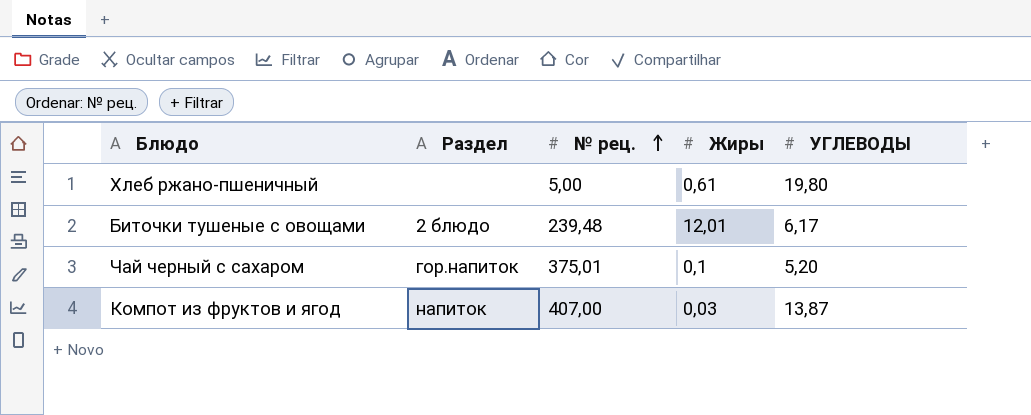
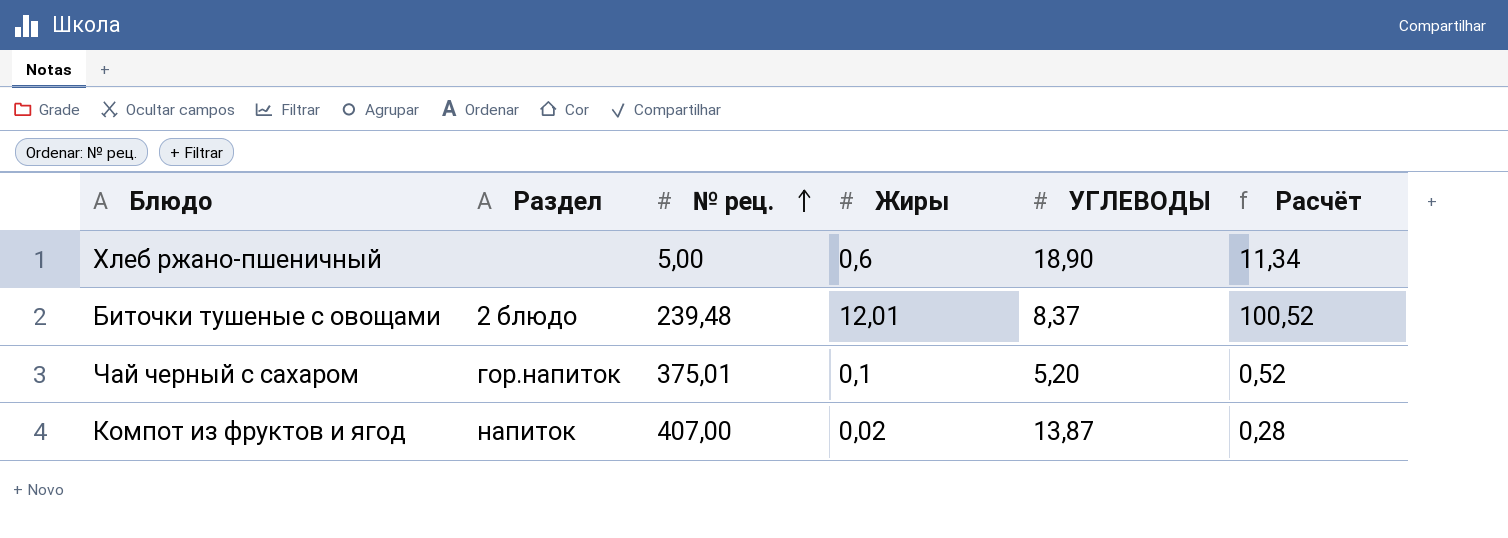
column Расчёт | formula: none -> [Жиры] * [УГЛЕВОДЫ]
Хлеб ржано-пшеничный | Жиры: 0,61 -> 0,6
Хлеб ржано-пшеничный | УГЛЕВОДЫ: 19,80 -> 18,90
Биточки тушеные с овощами | УГЛЕВОДЫ: 6,17 -> 8,37
Компот из фруктов и ягод | Жиры: 0,03 -> 0,02

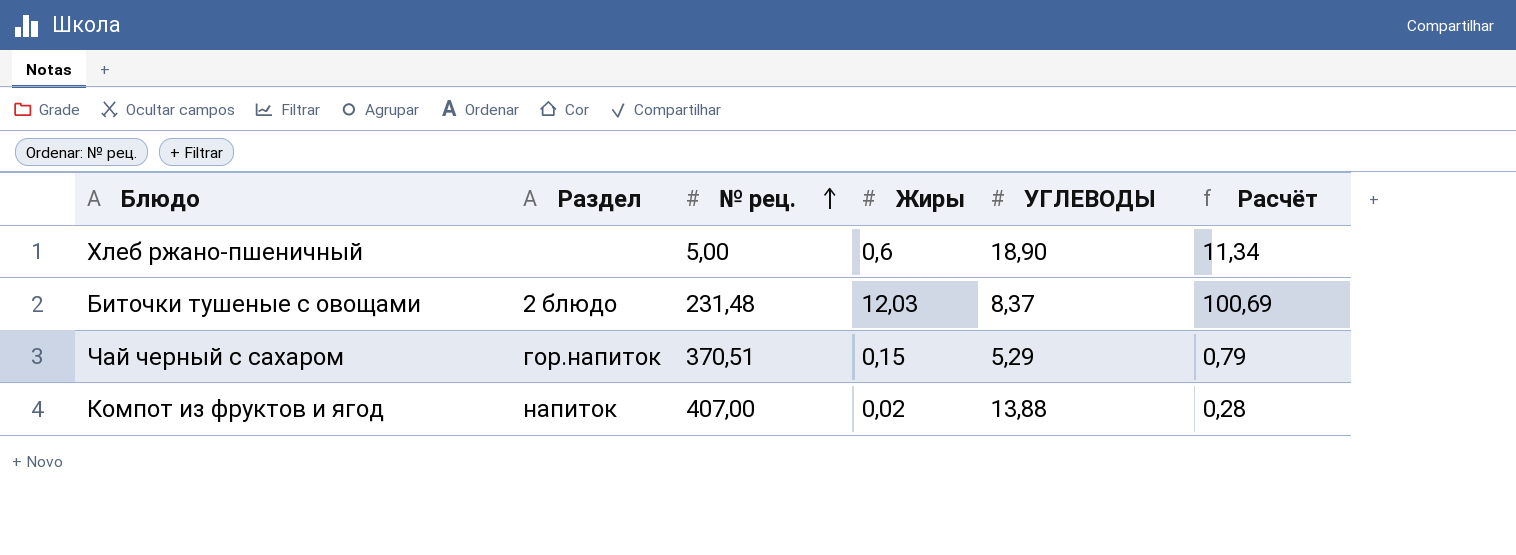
Биточки тушеные с овощами | № рец.: 239,48 -> 231,48
Биточки тушеные с овощами | Жиры: 12,01 -> 12,03
Биточки тушеные с овощами | Расчёт: 100,52 -> 100,69
Чай черный с сахаром | № рец.: 375,01 -> 370,51
Чай черный с сахаром | Жиры: 0,1 -> 0,15
Чай черный с сахаром | УГЛЕВОДЫ: 5,20 -> 5,29
Чай черный с сахаром | Расчёт: 0,52 -> 0,79
Компот из фруктов и ягод | УГЛЕВОДЫ: 13,87 -> 13,88

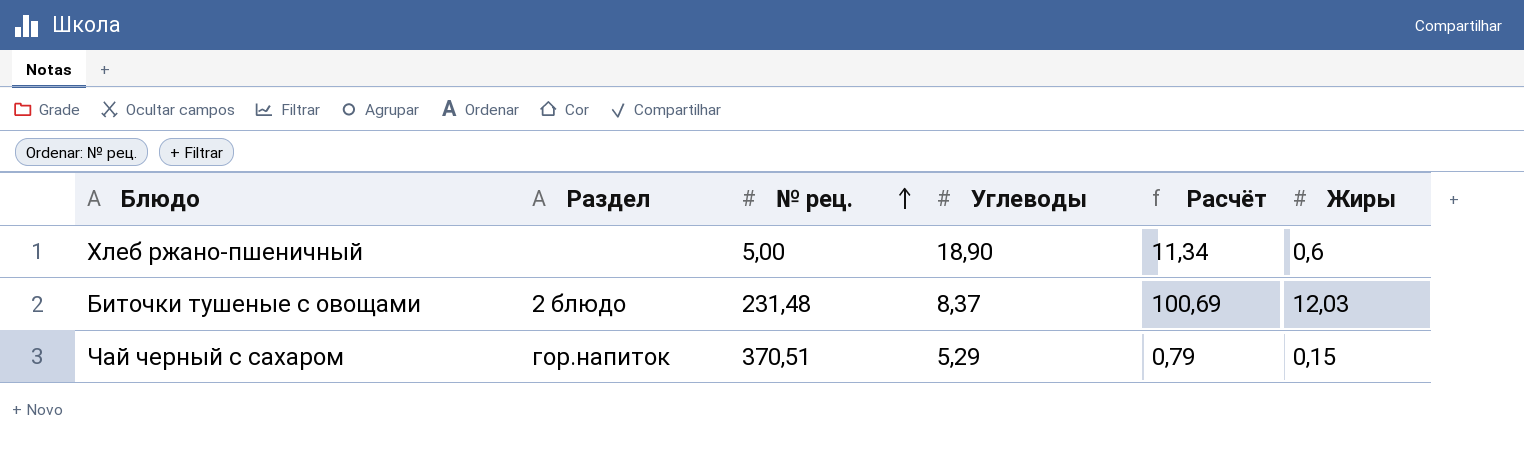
column name: УГЛЕВОДЫ -> Углеводы
column Жиры | position: 4 -> 6
row Компот из фруктов и ягод: напиток | 407,00 | 0,02 | 13,88 | 0,28 -> none

